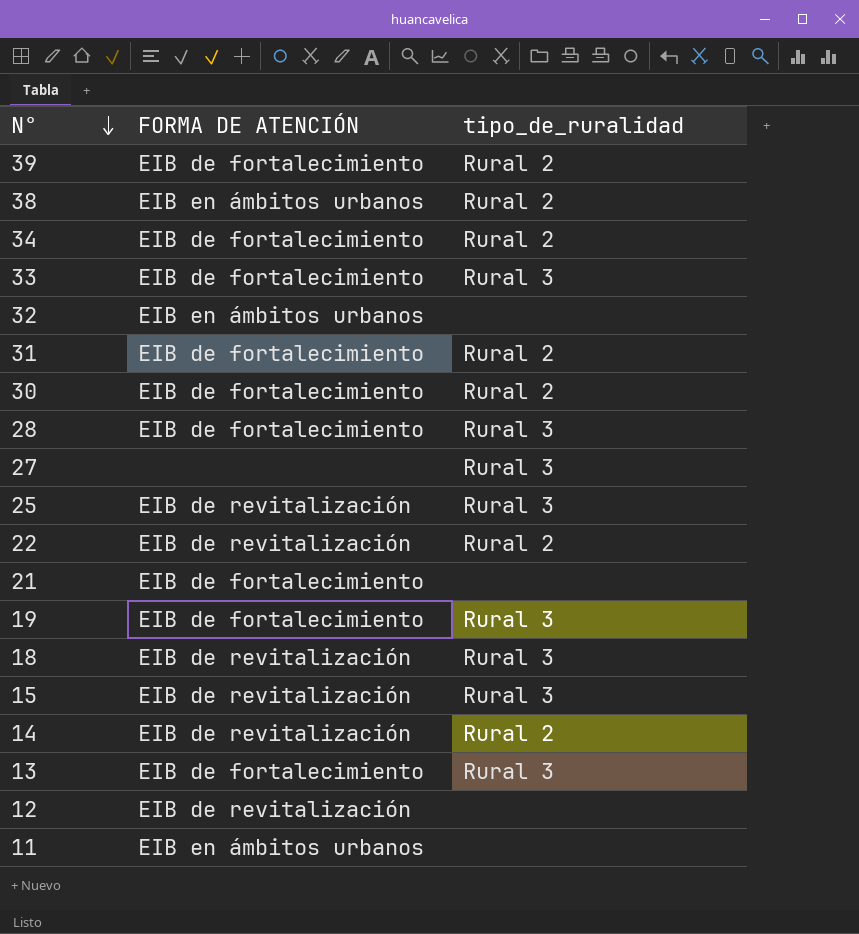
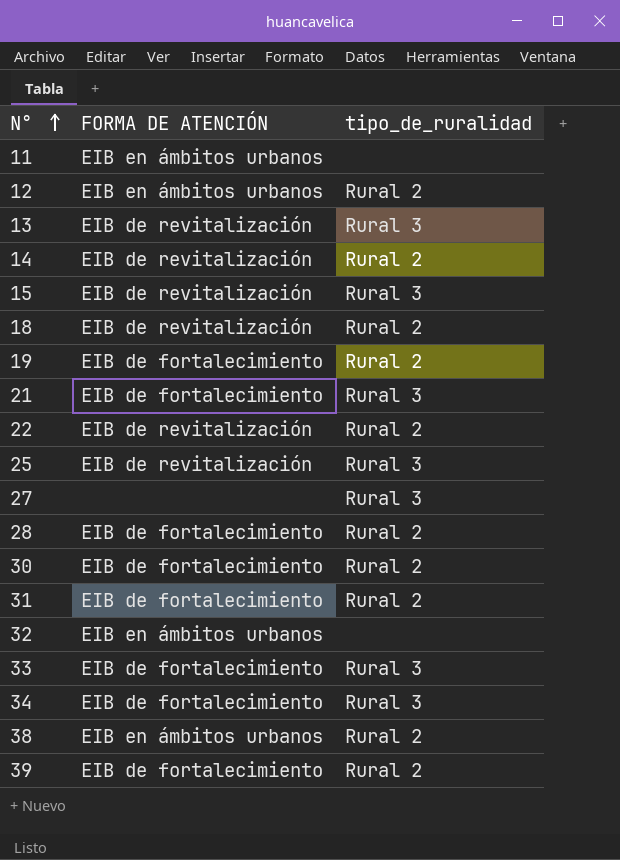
row order: N° descending -> N° ascending
12 | FORMA DE ATENCIÓN: EIB de revitalización -> EIB en ámbitos urbanos
12 | tipo_de_ruralidad: none -> Rural 2
13 | FORMA DE ATENCIÓN: EIB de fortalecimiento -> EIB de revitalización
18 | tipo_de_ruralidad: Rural 3 -> Rural 2
19 | tipo_de_ruralidad: Rural 3 -> Rural 2
21 | tipo_de_ruralidad: none -> Rural 3
28 | tipo_de_ruralidad: Rural 3 -> Rural 2
34 | tipo_de_ruralidad: Rural 2 -> Rural 3

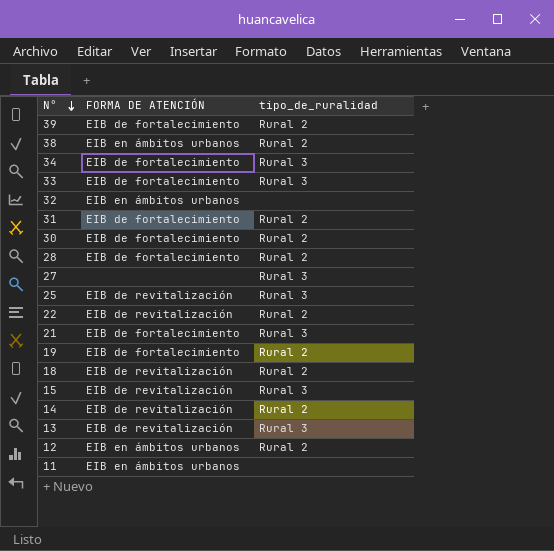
row order: N° ascending -> N° descending

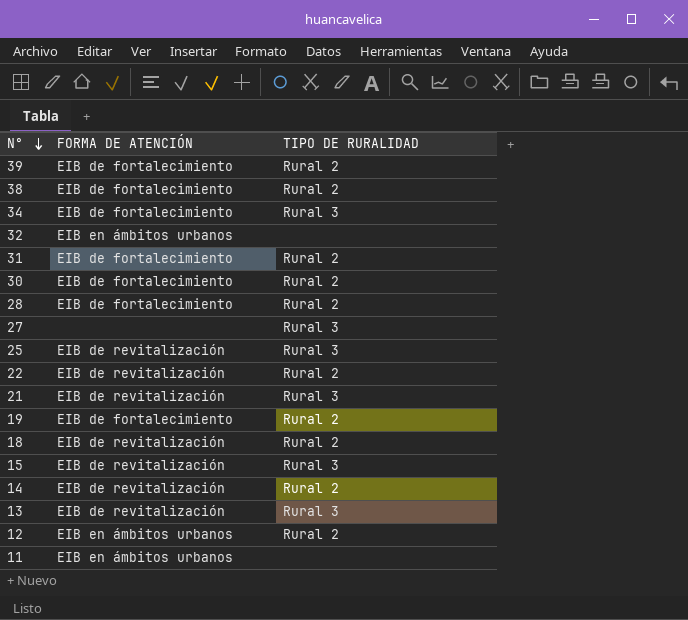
column name: tipo_de_ruralidad -> TIPO DE RURALIDAD
row 33: EIB de fortalecimiento | Rural 3 -> none
38 | FORMA DE ATENCIÓN: EIB en ámbitos urbanos -> EIB de fortalecimiento
21 | FORMA DE ATENCIÓN: EIB de fortalecimiento -> EIB de revitalización

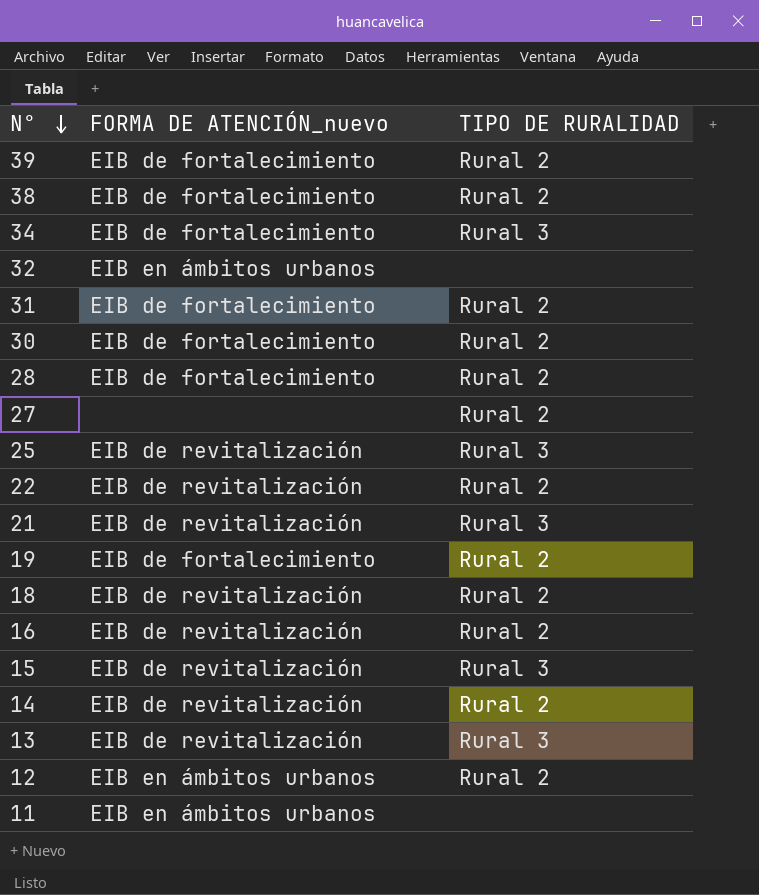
column name: FORMA DE ATENCIÓN -> FORMA DE ATENCIÓN_nuevo
27 | TIPO DE RURALIDAD: Rural 3 -> Rural 2
row 16: none -> EIB de revitalización | Rural 2

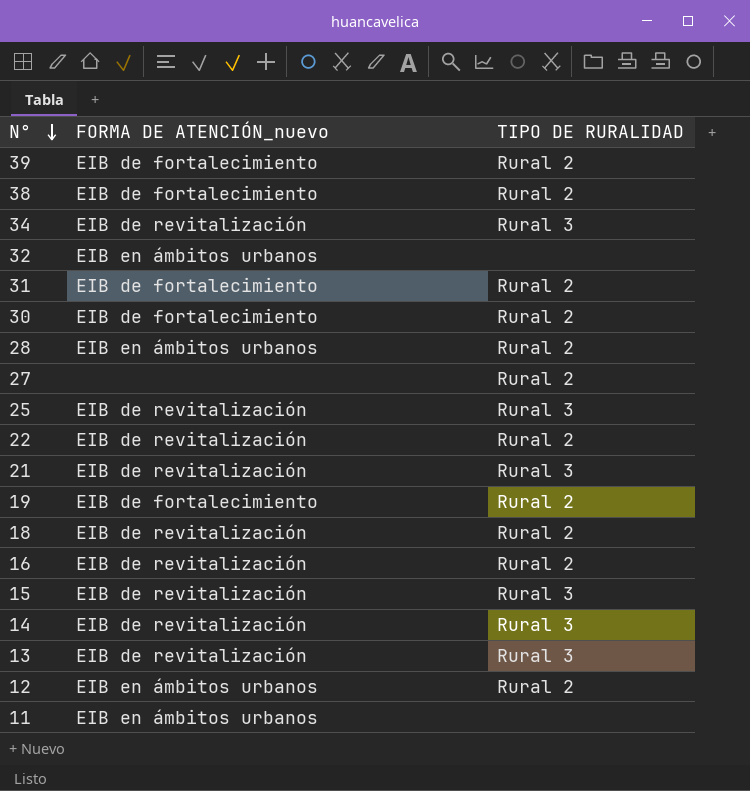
34 | FORMA DE ATENCIÓN_nuevo: EIB de fortalecimiento -> EIB de revitalización
28 | FORMA DE ATENCIÓN_nuevo: EIB de fortalecimiento -> EIB en ámbitos urbanos
14 | TIPO DE RURALIDAD: Rural 2 -> Rural 3

